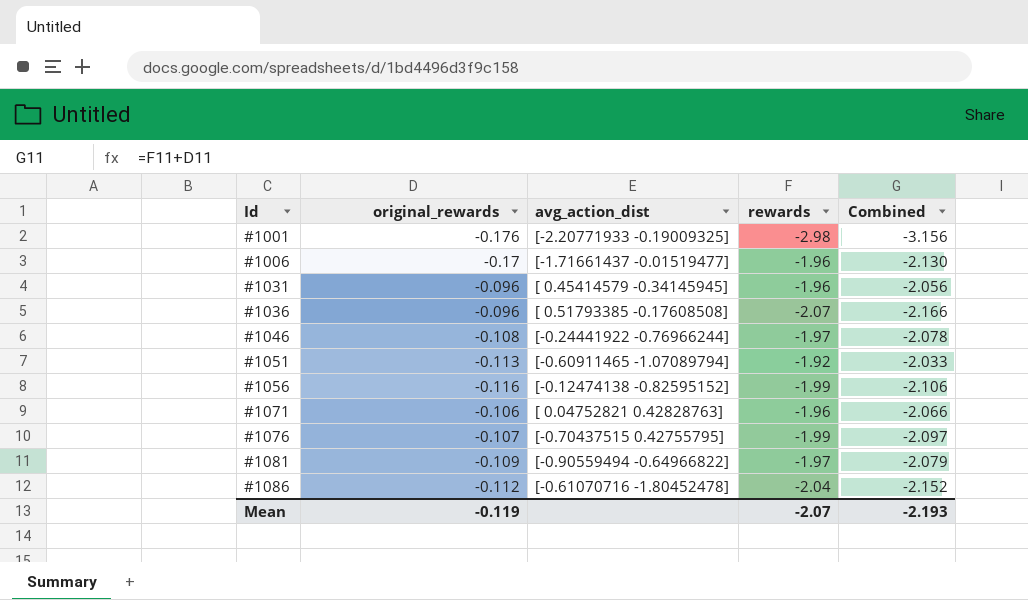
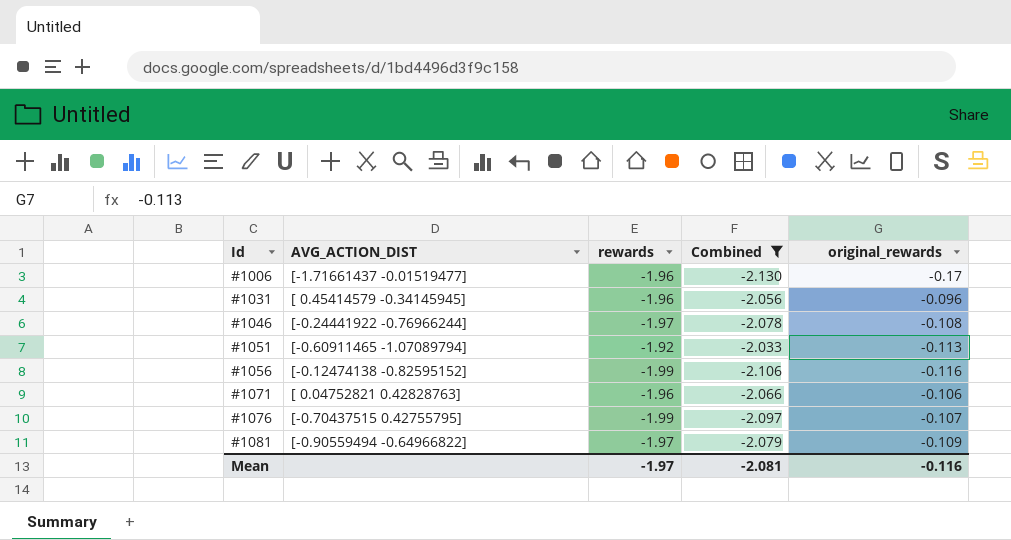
filter: none -> Combined >= -2.130
column name: avg_action_dist -> AVG_ACTION_DIST
column original_rewards | position: 2 -> 5
Mean | rewards: -2.07 -> -1.97
Mean | Combined: -2.193 -> -2.081
Mean | original_rewards: -0.119 -> -0.116

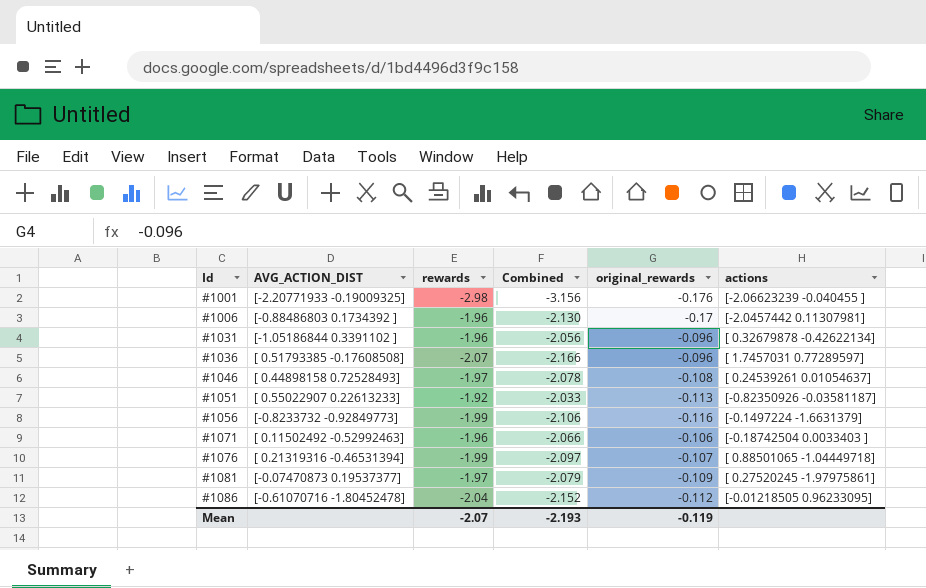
filter: Combined >= -2.130 -> none
column actions | position: none -> 6
#1006 | AVG_ACTION_DIST: [-1.71661437 -0.01519477] -> [-0.88486803 0.1734392 ]
#1031 | AVG_ACTION_DIST: [ 0.45414579 -0.34145945] -> [-1.05186844 0.3391102 ]
#1046 | AVG_ACTION_DIST: [-0.24441922 -0.76966244] -> [ 0.44898158 0.72528493]
#1051 | AVG_ACTION_DIST: [-0.60911465 -1.07089794] -> [ 0.55022907 0.22613233]
#1056 | AVG_ACTION_DIST: [-0.12474138 -0.82595152] -> [-0.8233732 -0.92849773]
#1071 | AVG_ACTION_DIST: [ 0.04752821 0.42828763] -> [ 0.11502492 -0.52992463]
#1076 | AVG_ACTION_DIST: [-0.70437515 0.42755795] -> [ 0.21319316 -0.46531394]
#1081 | AVG_ACTION_DIST: [-0.90559494 -0.64966822] -> [-0.07470873 0.19537377]
Mean | rewards: -1.97 -> -2.07
Mean | Combined: -2.081 -> -2.193
Mean | original_rewards: -0.116 -> -0.119

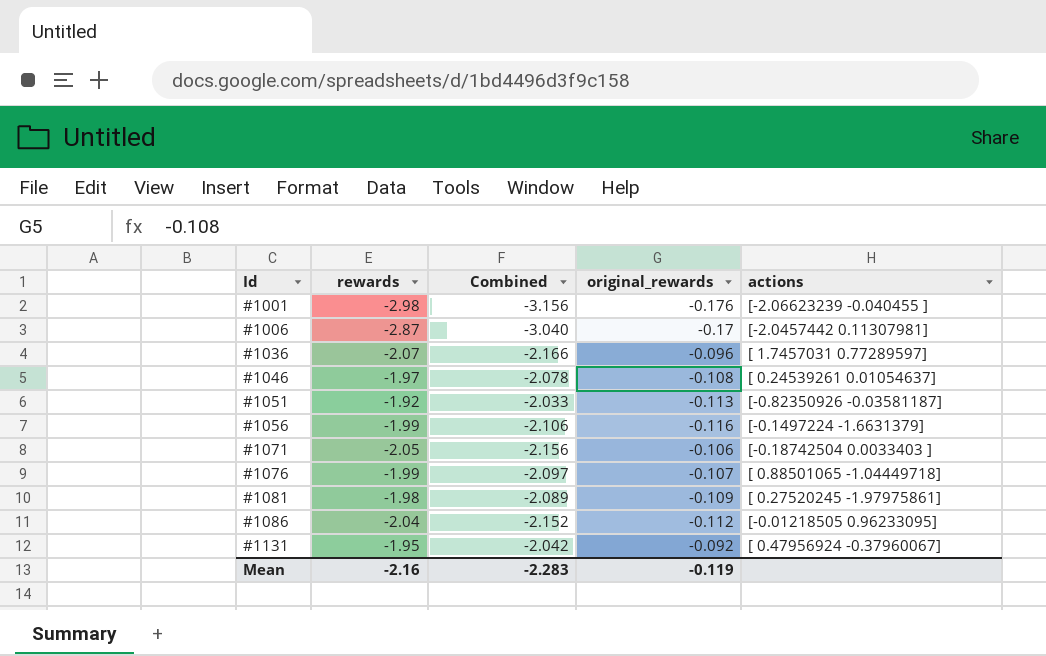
column AVG_ACTION_DIST | position: 2 -> none
row #1031: [-1.05186844 0.3391102 ] | -1.96 | -2.056 | -0.096 | [ 0.32679878 -0.42622134] -> none
#1006 | rewards: -1.96 -> -2.87
#1006 | Combined: -2.130 -> -3.040
#1071 | rewards: -1.96 -> -2.05
#1071 | Combined: -2.066 -> -2.156
#1081 | rewards: -1.97 -> -1.98
#1081 | Combined: -2.079 -> -2.089
row #1131: none -> -1.95 | -2.042 | -0.092 | [ 0.47956924 -0.37960067]
Mean | rewards: -2.07 -> -2.16
Mean | Combined: -2.193 -> -2.283

